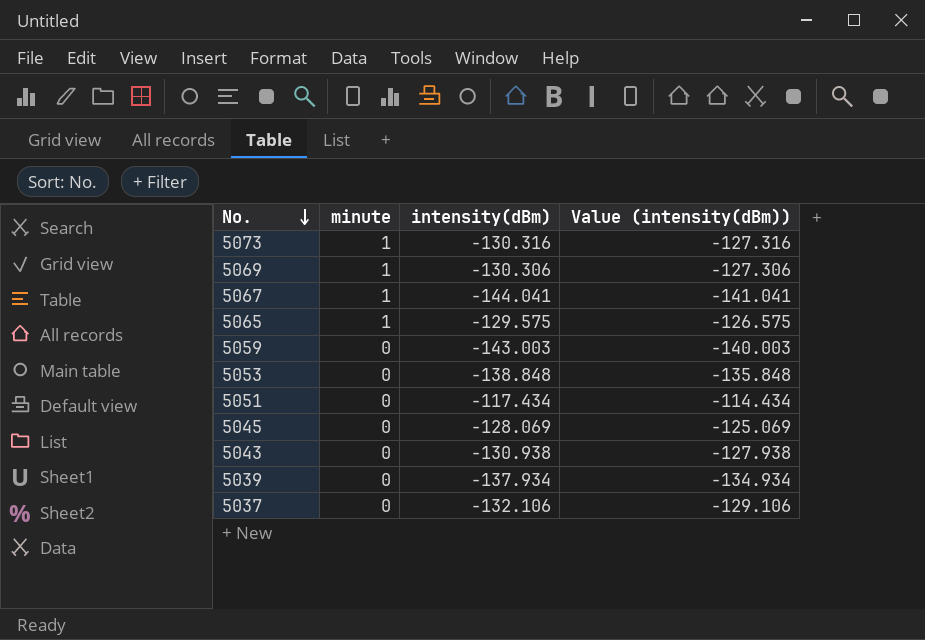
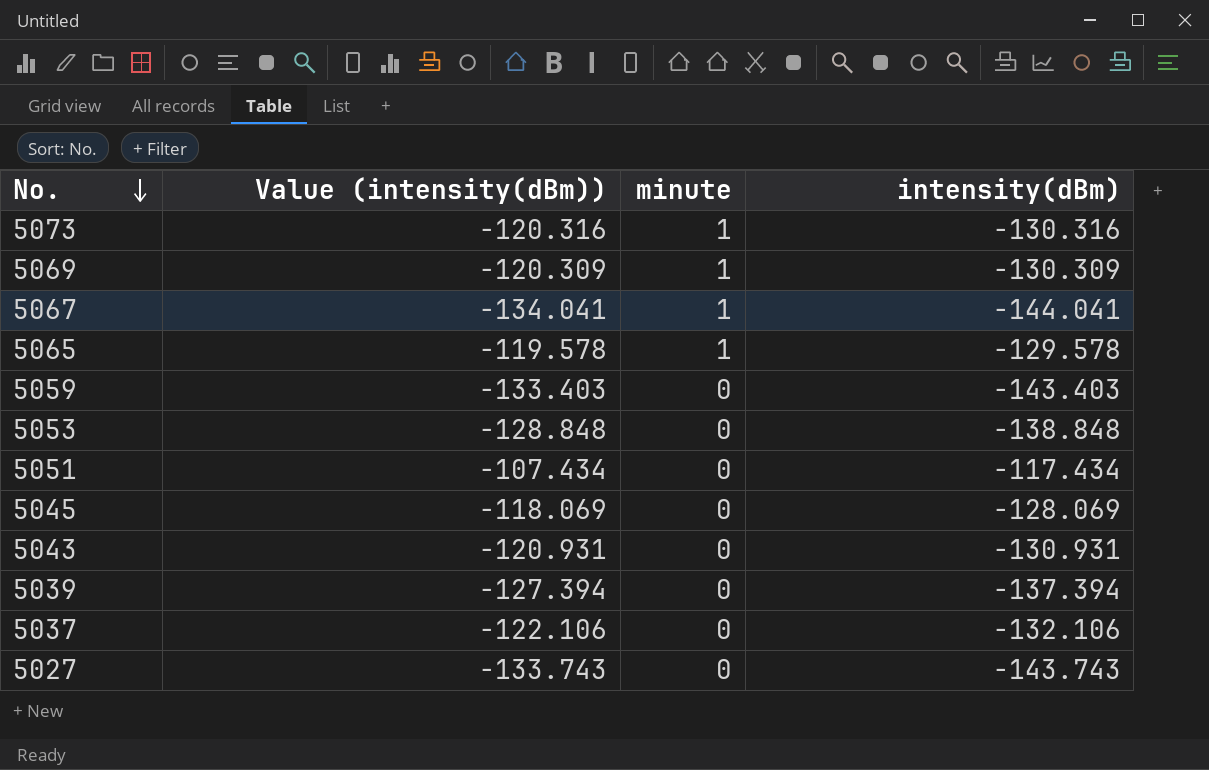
column Value (intensity(dBm)) | formula: [intensity(dBm)] + 3 -> [intensity(dBm)] + 10
column Value (intensity(dBm)) | position: 4 -> 2
5069 | intensity(dBm): -130.306 -> -130.309
5065 | intensity(dBm): -129.575 -> -129.578
5059 | intensity(dBm): -143.003 -> -143.403
5043 | intensity(dBm): -130.938 -> -130.931
5039 | intensity(dBm): -137.934 -> -137.394
row 5027: none -> -133.743 | 0 | -143.743

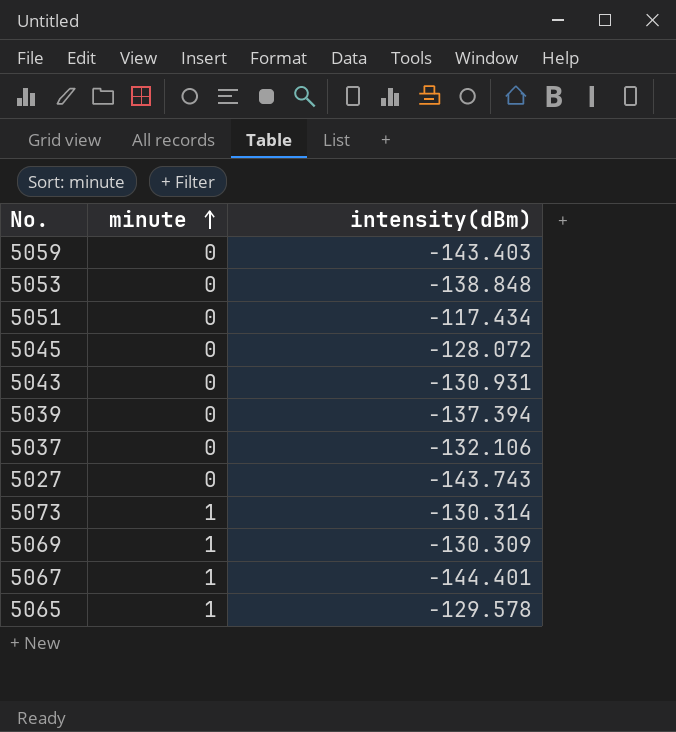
row order: No. descending -> minute ascending
column Value (intensity(dBm)) | formula: [intensity(dBm)] + 10 -> none
5045 | intensity(dBm): -128.069 -> -128.072
5073 | intensity(dBm): -130.316 -> -130.314
5067 | intensity(dBm): -144.041 -> -144.401

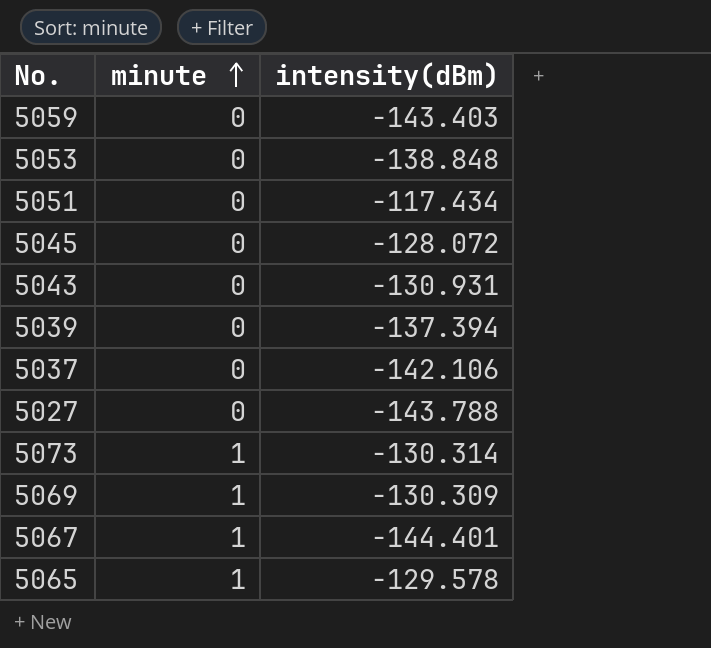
5037 | intensity(dBm): -132.106 -> -142.106
5027 | intensity(dBm): -143.743 -> -143.788

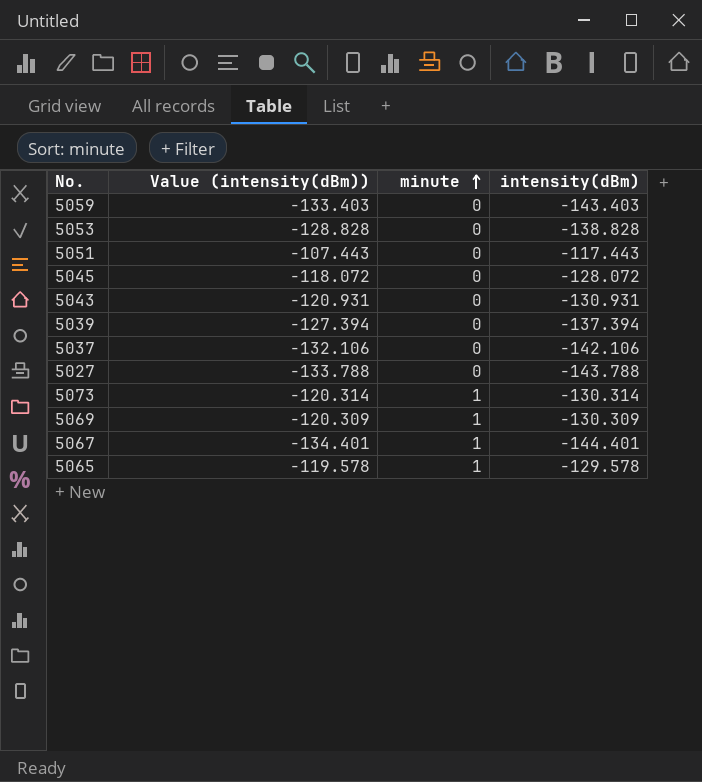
column Value (intensity(dBm)) | formula: none -> [intensity(dBm)] + 10
5053 | intensity(dBm): -138.848 -> -138.828
5051 | intensity(dBm): -117.434 -> -117.443

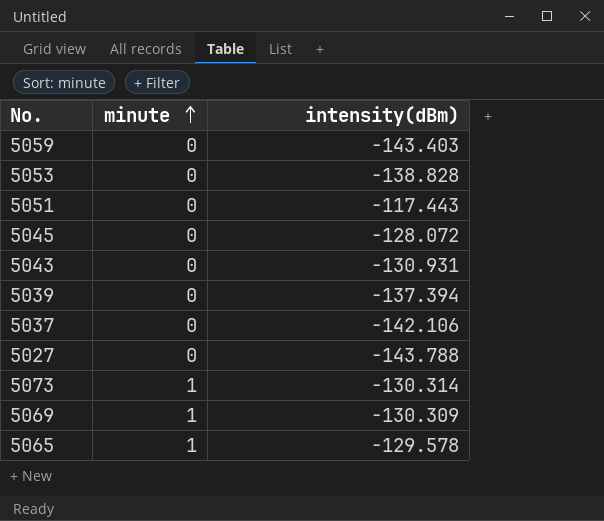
column Value (intensity(dBm)) | formula: [intensity(dBm)] + 10 -> none
row 5067: -134.401 | 1 | -144.401 -> none

